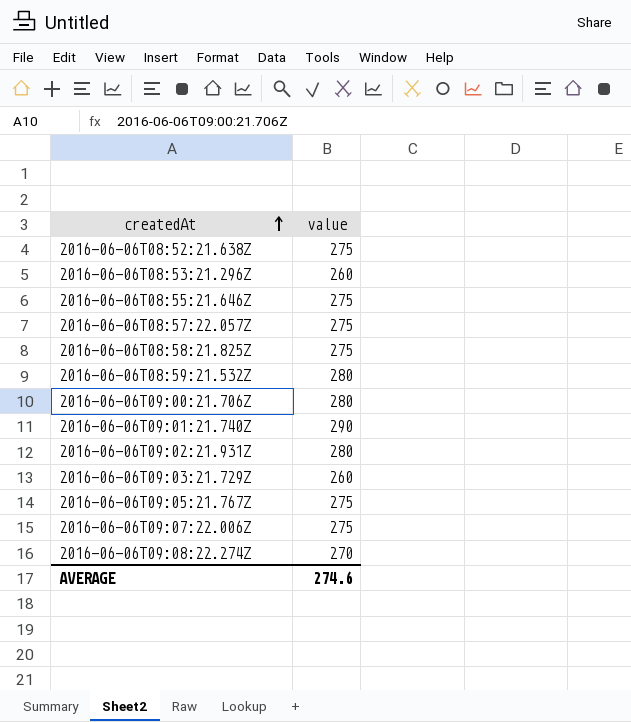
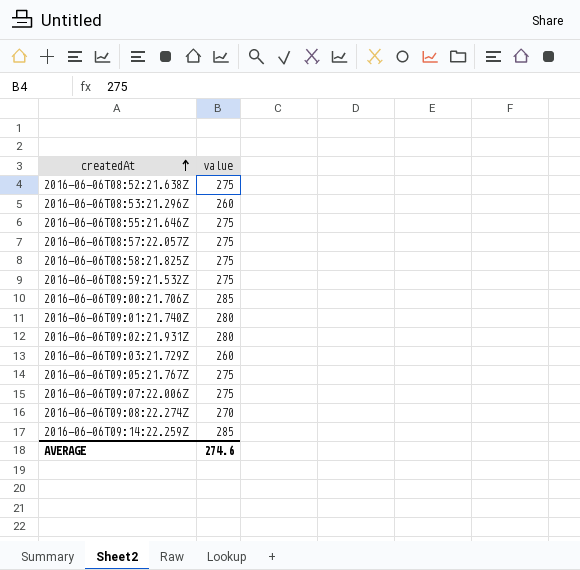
2016-06-06T08:59:21.532Z | value: 280 -> 275
2016-06-06T09:00:21.706Z | value: 280 -> 285
2016-06-06T09:01:21.740Z | value: 290 -> 280
row 2016-06-06T09:14:22.259Z: none -> 285

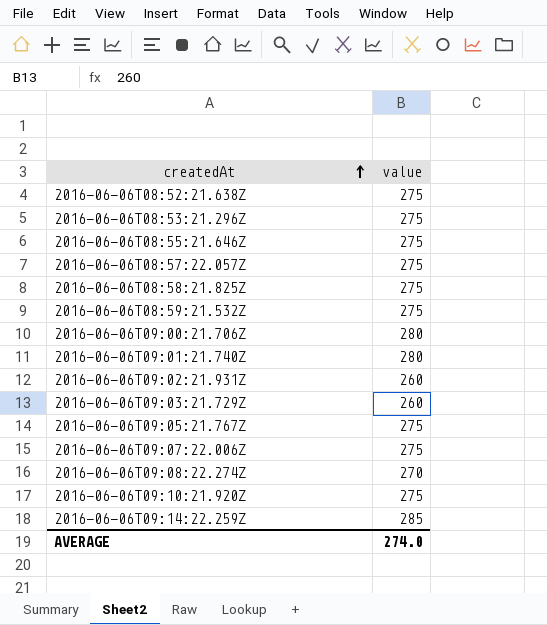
2016-06-06T08:53:21.296Z | value: 260 -> 275
2016-06-06T09:00:21.706Z | value: 285 -> 280
2016-06-06T09:02:21.931Z | value: 280 -> 260
row 2016-06-06T09:10:21.920Z: none -> 275
AVERAGE | value: 274.6 -> 274.0

